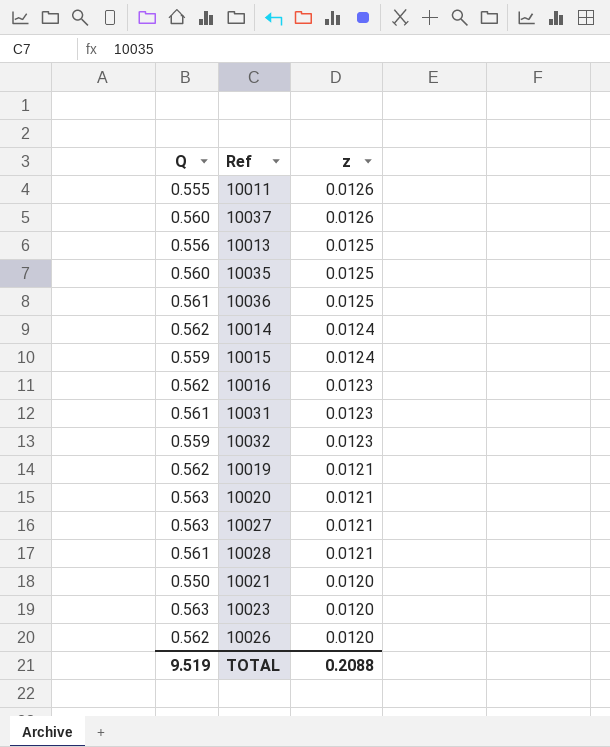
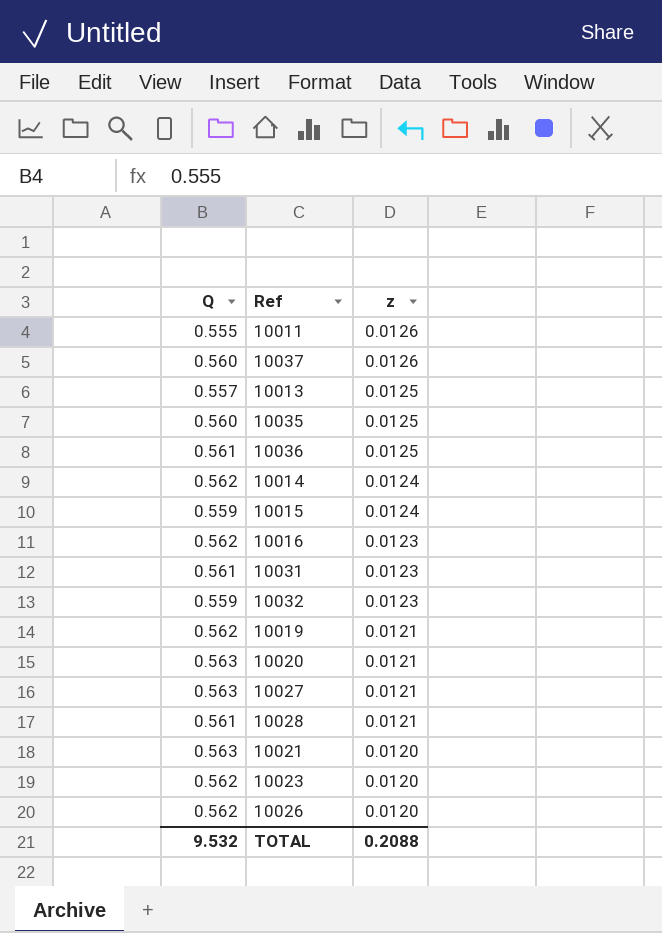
10013 | Q: 0.556 -> 0.557
10021 | Q: 0.550 -> 0.563
10023 | Q: 0.563 -> 0.562
TOTAL | Q: 9.519 -> 9.532

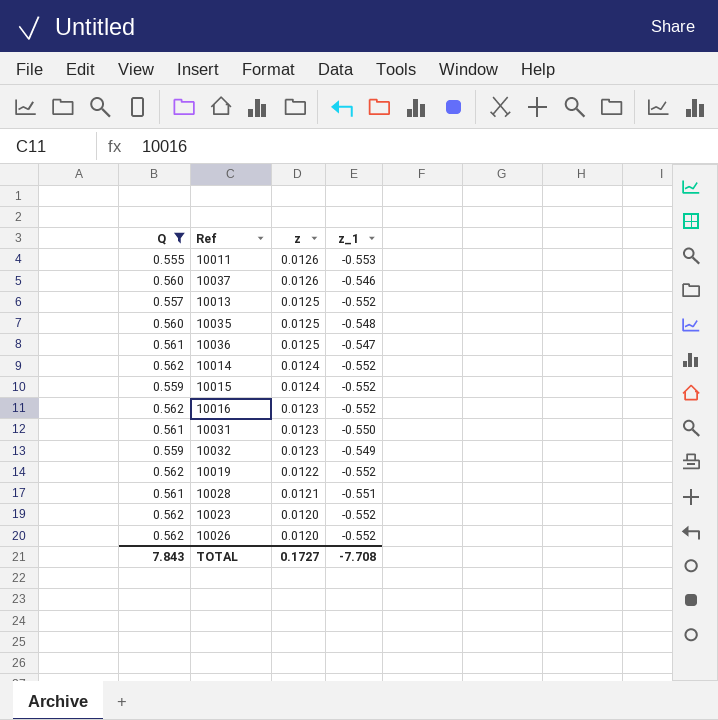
filter: none -> Q != 0.563
column z_1 | position: none -> 4
10019 | z: 0.0121 -> 0.0122
TOTAL | Q: 9.532 -> 7.843
TOTAL | z: 0.2088 -> 0.1727

